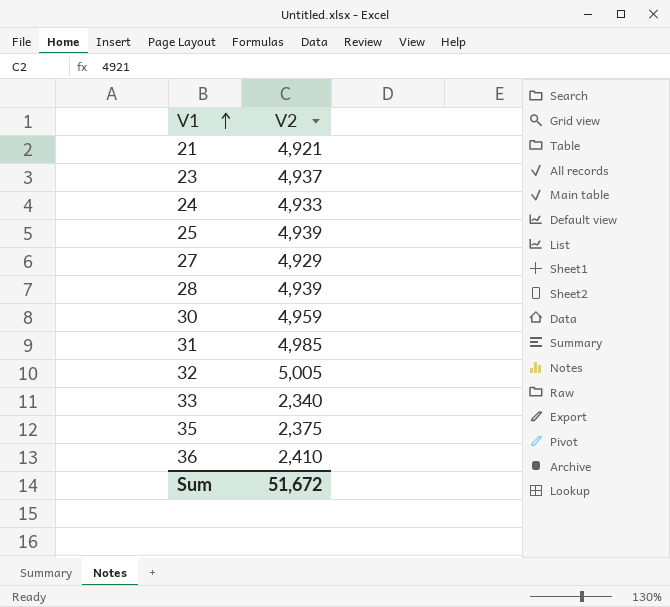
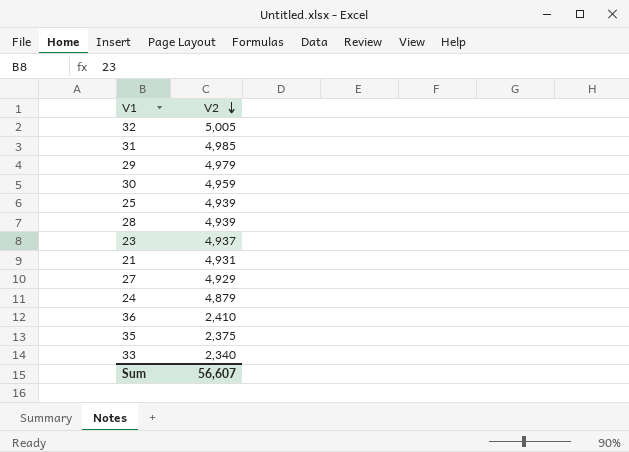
row order: V1 ascending -> V2 descending
row 29: none -> 4,979
21 | V2: 4,921 -> 4,931
24 | V2: 4,933 -> 4,879
Sum | V2: 51,672 -> 56,607

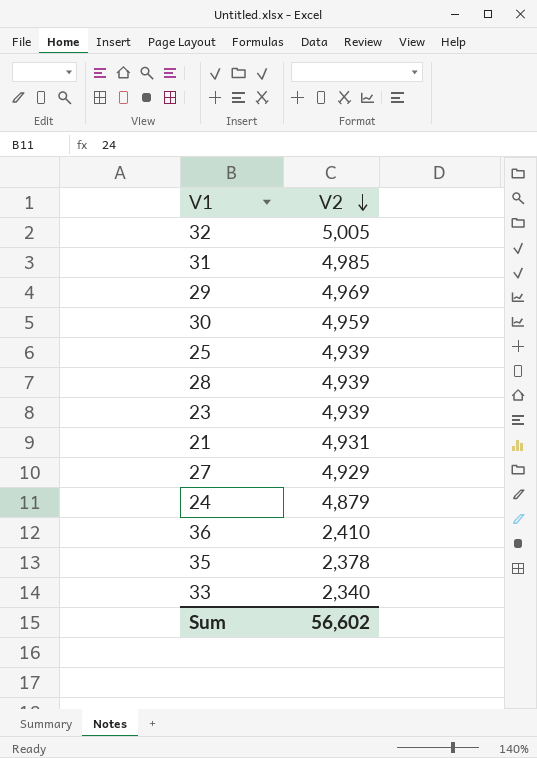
29 | V2: 4,979 -> 4,969
23 | V2: 4,937 -> 4,939
35 | V2: 2,375 -> 2,378
Sum | V2: 56,607 -> 56,602

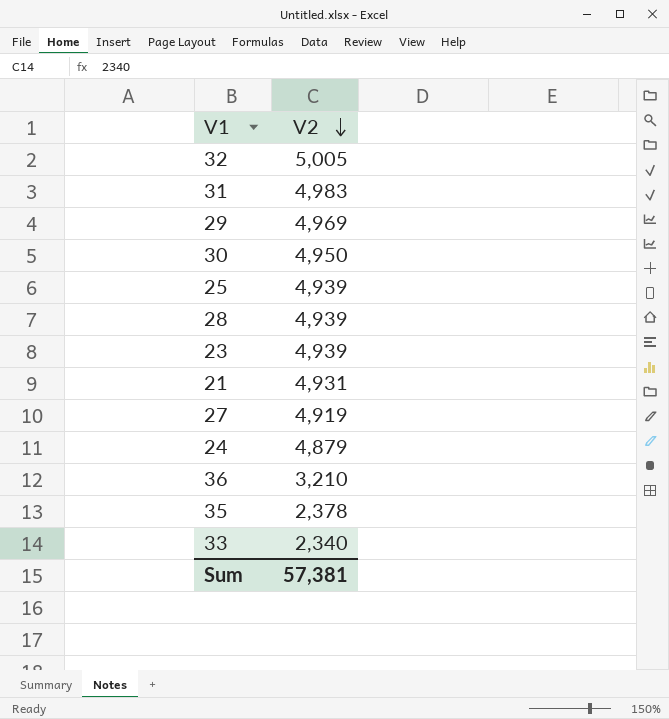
31 | V2: 4,985 -> 4,983
30 | V2: 4,959 -> 4,950
27 | V2: 4,929 -> 4,919
36 | V2: 2,410 -> 3,210
Sum | V2: 56,602 -> 57,381

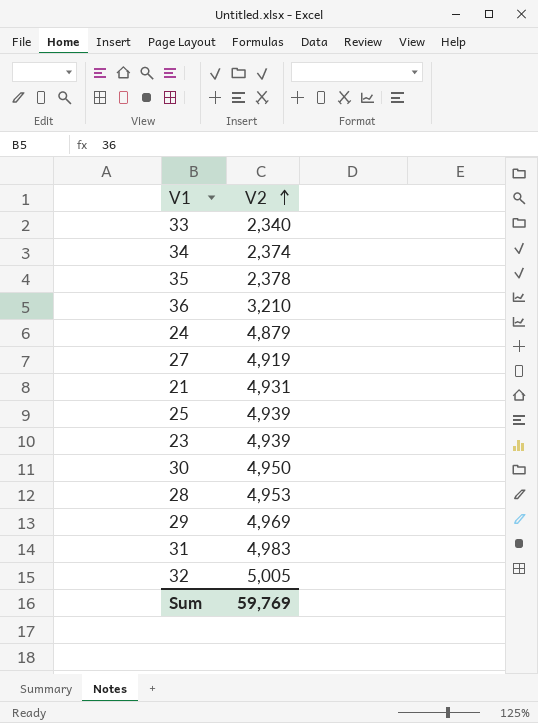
row order: V2 descending -> V2 ascending
row 34: none -> 2,374
28 | V2: 4,939 -> 4,953
Sum | V2: 57,381 -> 59,769

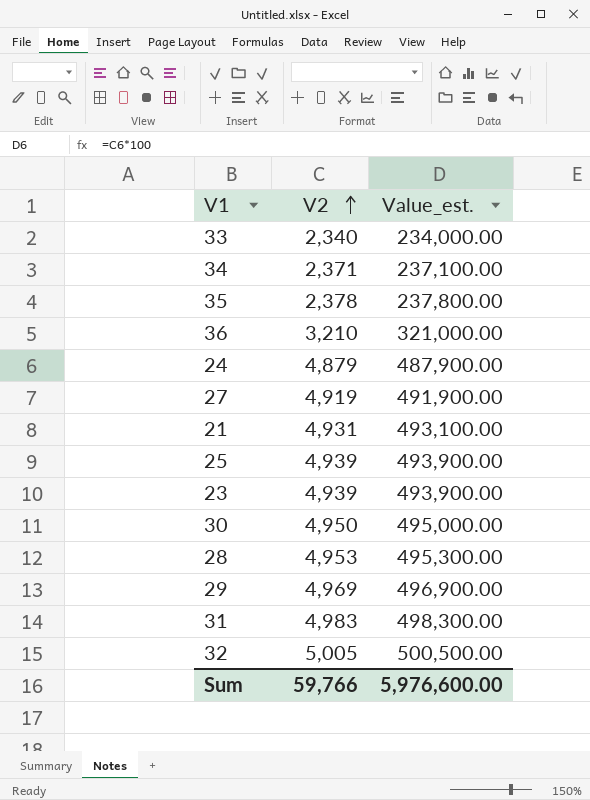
column Value_est. | formula: none -> [V2] * 100
34 | V2: 2,374 -> 2,371
Sum | V2: 59,769 -> 59,766

